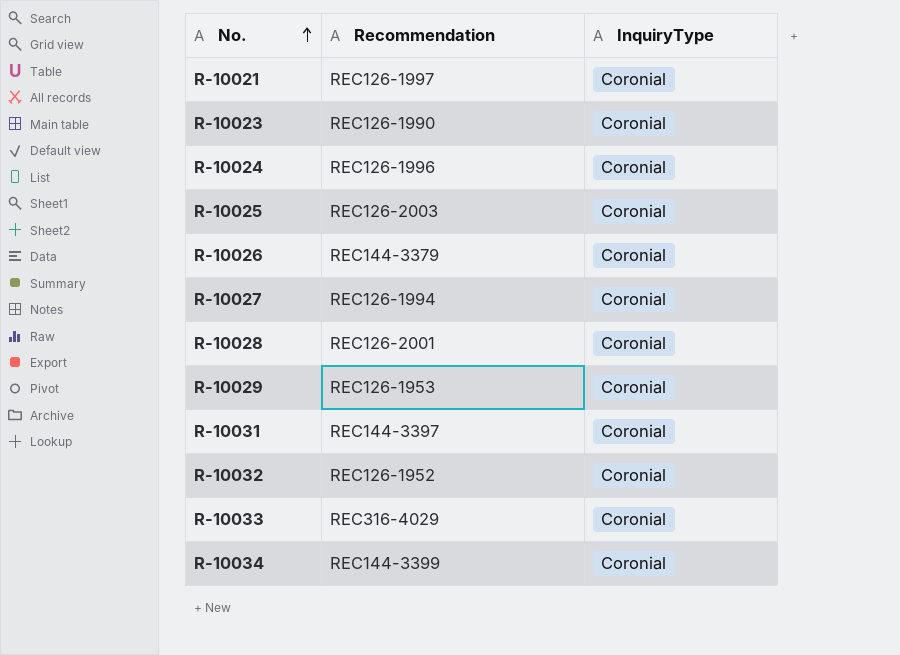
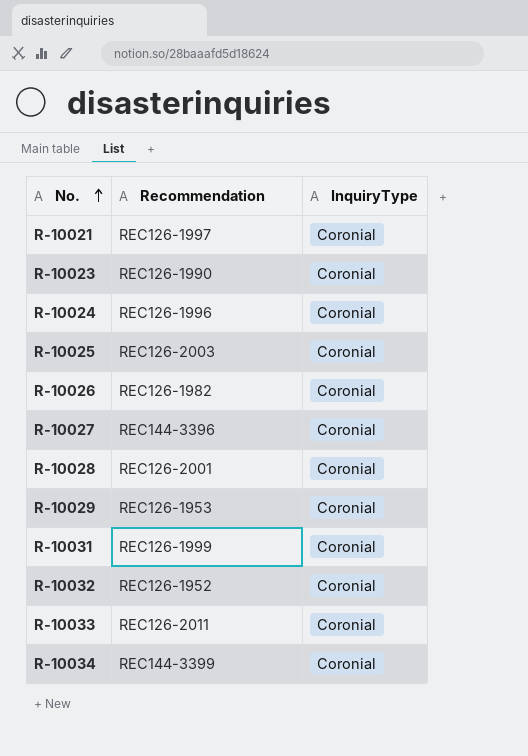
R-10026 | Recommendation: REC144-3379 -> REC126-1982
R-10027 | Recommendation: REC126-1994 -> REC144-3396
R-10031 | Recommendation: REC144-3397 -> REC126-1999
R-10033 | Recommendation: REC316-4029 -> REC126-2011

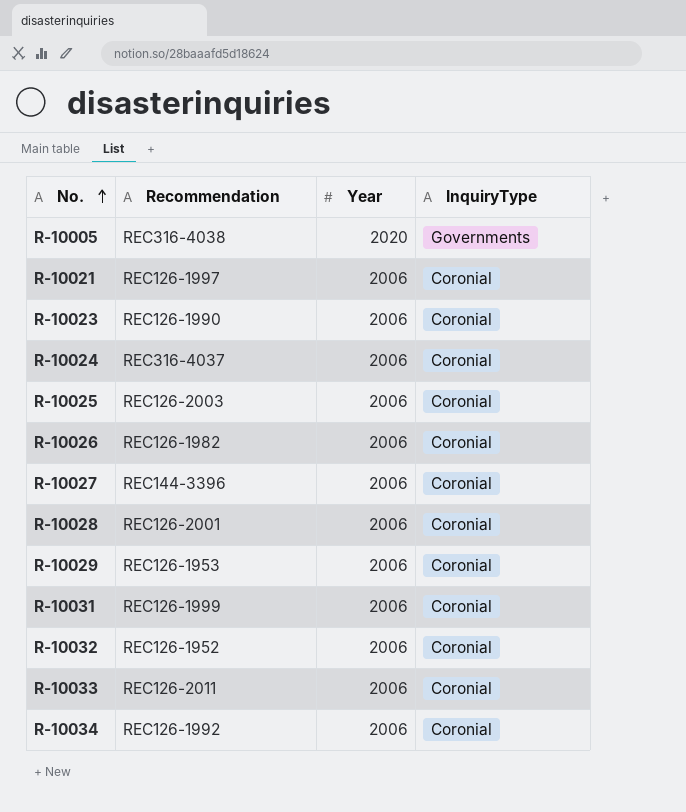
column Year | position: none -> 3
row R-10005: none -> REC316-4038 | 2020 | Governments
R-10024 | Recommendation: REC126-1996 -> REC316-4037
R-10034 | Recommendation: REC144-3399 -> REC126-1992

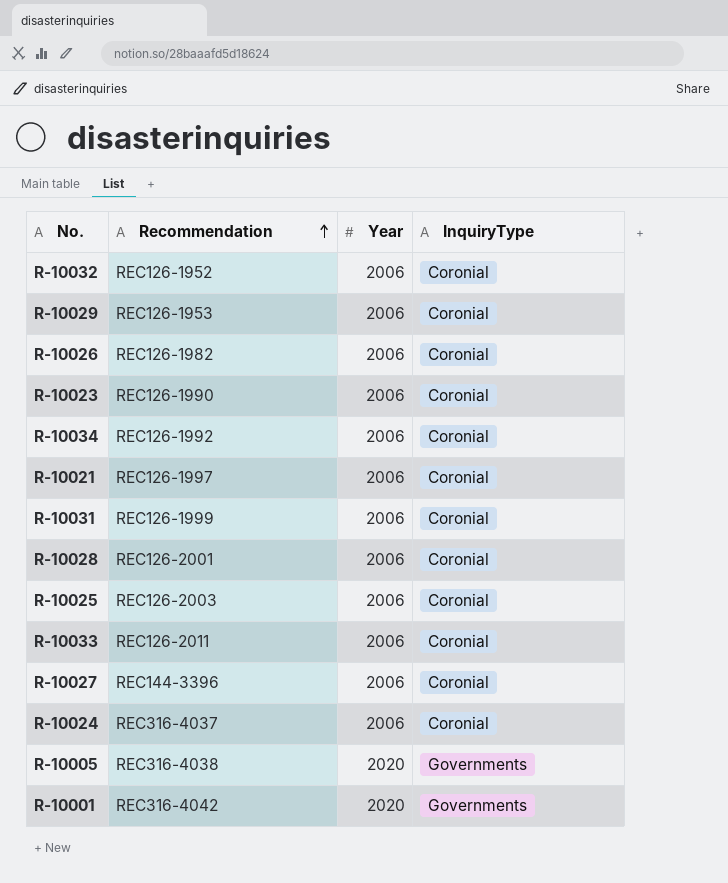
row order: No. ascending -> Recommendation ascending
row R-10001: none -> REC316-4042 | 2020 | Governments

